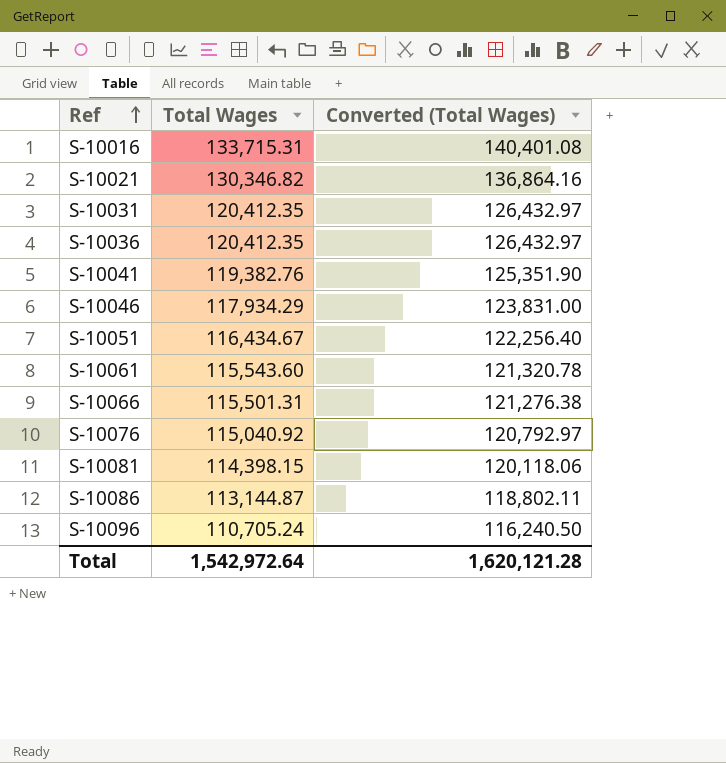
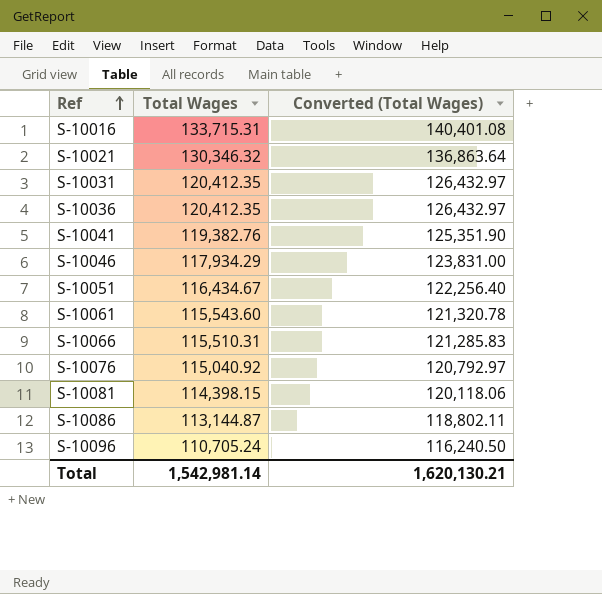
S-10021 | Total Wages: 130,346.82 -> 130,346.32
S-10021 | Converted (Total Wages): 136,864.16 -> 136,863.64
S-10066 | Total Wages: 115,501.31 -> 115,510.31
S-10066 | Converted (Total Wages): 121,276.38 -> 121,285.83
Total | Total Wages: 1,542,972.64 -> 1,542,981.14
Total | Converted (Total Wages): 1,620,121.28 -> 1,620,130.21

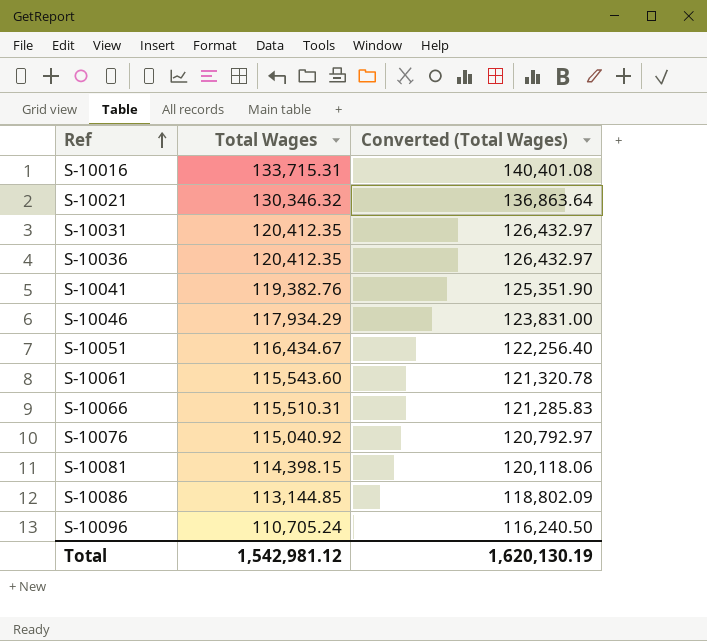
S-10086 | Total Wages: 113,144.87 -> 113,144.85
S-10086 | Converted (Total Wages): 118,802.11 -> 118,802.09
Total | Total Wages: 1,542,981.14 -> 1,542,981.12
Total | Converted (Total Wages): 1,620,130.21 -> 1,620,130.19

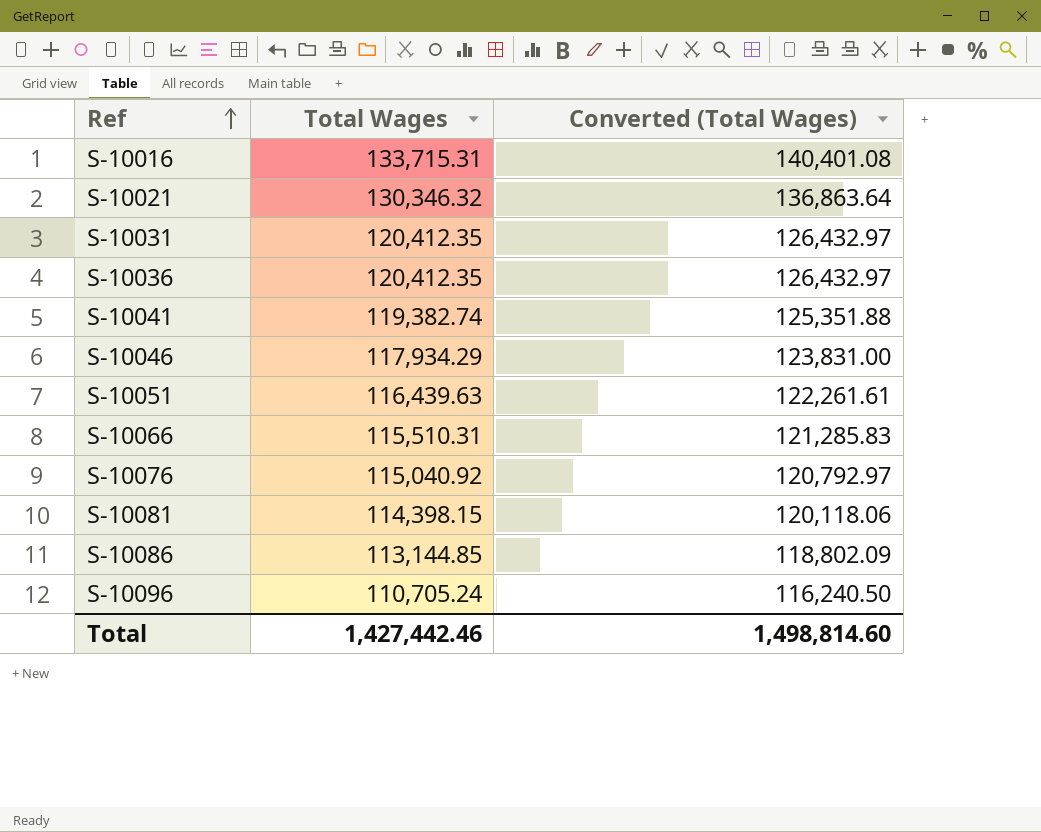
row S-10061: 115,543.60 | 121,320.78 -> none
S-10041 | Total Wages: 119,382.76 -> 119,382.74
S-10041 | Converted (Total Wages): 125,351.90 -> 125,351.88
S-10051 | Total Wages: 116,434.67 -> 116,439.63
S-10051 | Converted (Total Wages): 122,256.40 -> 122,261.61
Total | Total Wages: 1,542,981.12 -> 1,427,442.46
Total | Converted (Total Wages): 1,620,130.19 -> 1,498,814.60

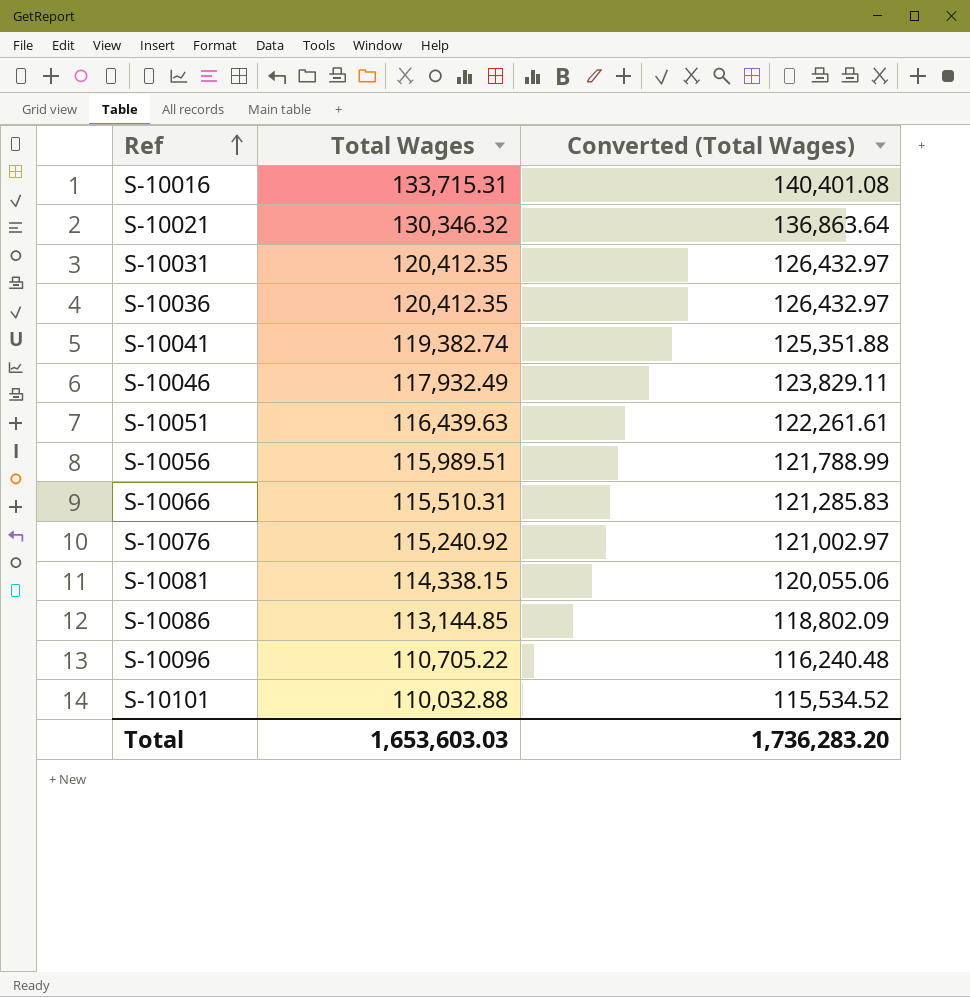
S-10046 | Total Wages: 117,934.29 -> 117,932.49
S-10046 | Converted (Total Wages): 123,831.00 -> 123,829.11
row S-10056: none -> 115,989.51 | 121,788.99
S-10076 | Total Wages: 115,040.92 -> 115,240.92
S-10076 | Converted (Total Wages): 120,792.97 -> 121,002.97
S-10081 | Total Wages: 114,398.15 -> 114,338.15
S-10081 | Converted (Total Wages): 120,118.06 -> 120,055.06
S-10096 | Total Wages: 110,705.24 -> 110,705.22
S-10096 | Converted (Total Wages): 116,240.50 -> 116,240.48
row S-10101: none -> 110,032.88 | 115,534.52
Total | Total Wages: 1,427,442.46 -> 1,653,603.03
Total | Converted (Total Wages): 1,498,814.60 -> 1,736,283.20

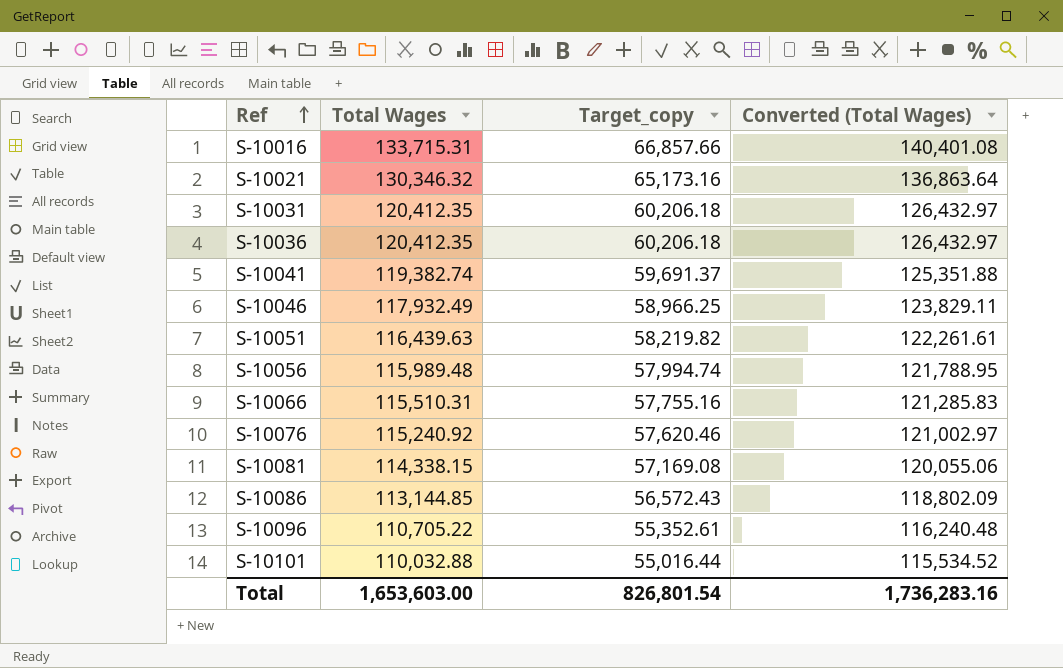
column Target_copy | formula: none -> [Total Wages] * 0.5
S-10056 | Total Wages: 115,989.51 -> 115,989.48
S-10056 | Converted (Total Wages): 121,788.99 -> 121,788.95
Total | Total Wages: 1,653,603.03 -> 1,653,603.00
Total | Converted (Total Wages): 1,736,283.20 -> 1,736,283.16

